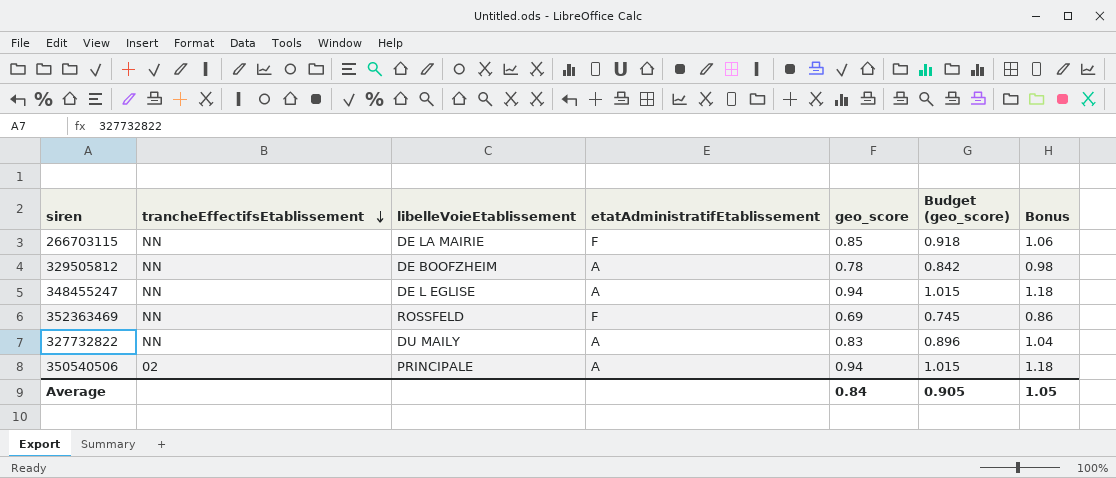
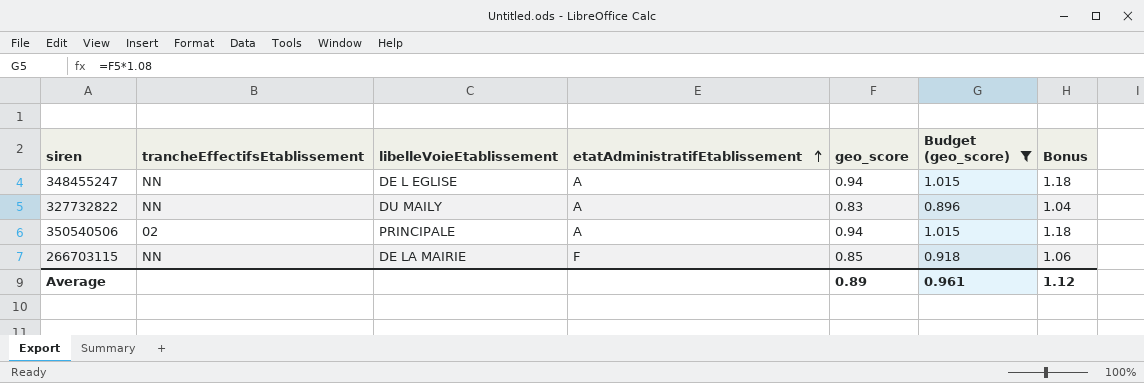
filter: none -> Budget (geo_score) >= 0.896
row order: trancheEffectifsEtablissement descending -> etatAdministratifEtablissement ascending
Average | geo_score: 0.84 -> 0.89
Average | Budget (geo_score): 0.905 -> 0.961
Average | Bonus: 1.05 -> 1.12

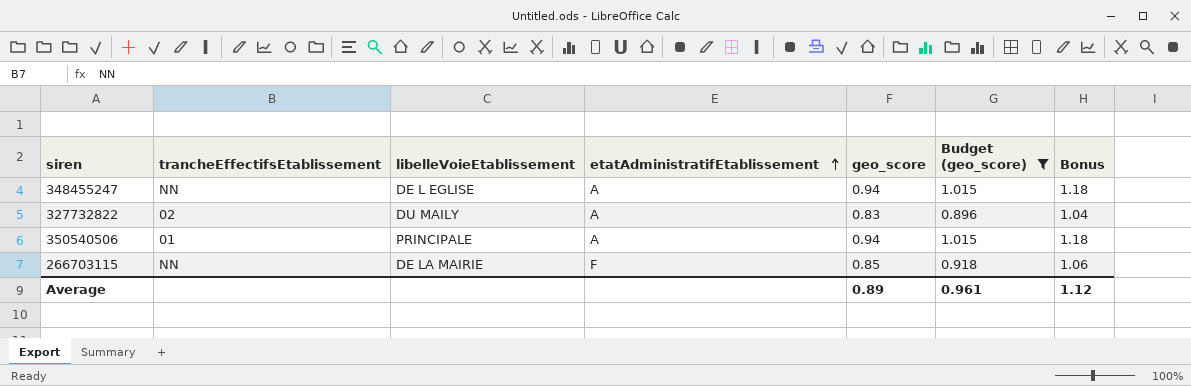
327732822 | trancheEffectifsEtablissement: NN -> 02
350540506 | trancheEffectifsEtablissement: 02 -> 01

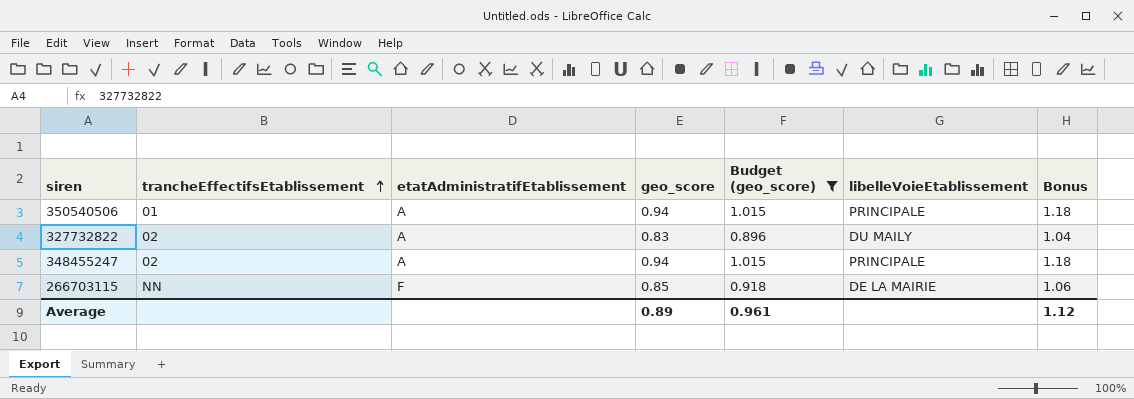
row order: etatAdministratifEtablissement ascending -> trancheEffectifsEtablissement ascending
column libelleVoieEtablissement | position: 3 -> 6
348455247 | trancheEffectifsEtablissement: NN -> 02
348455247 | libelleVoieEtablissement: DE L EGLISE -> PRINCIPALE

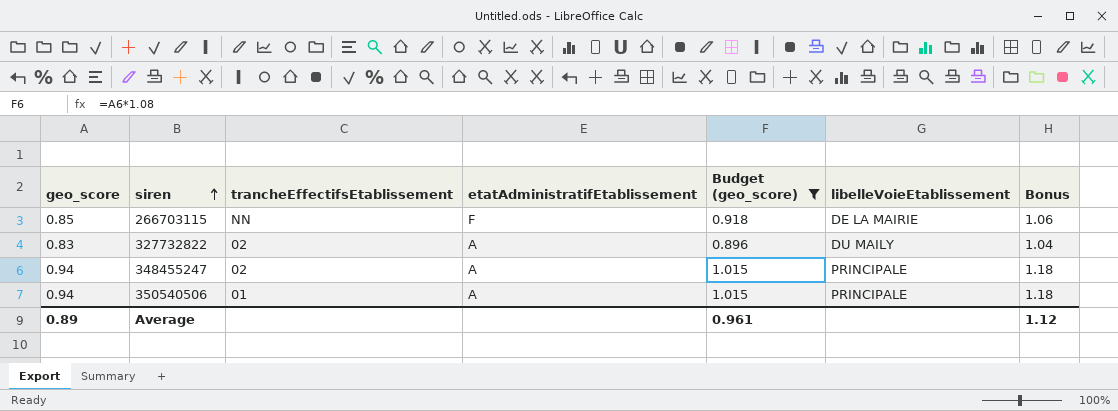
row order: trancheEffectifsEtablissement ascending -> siren ascending
column geo_score | position: 4 -> 1

